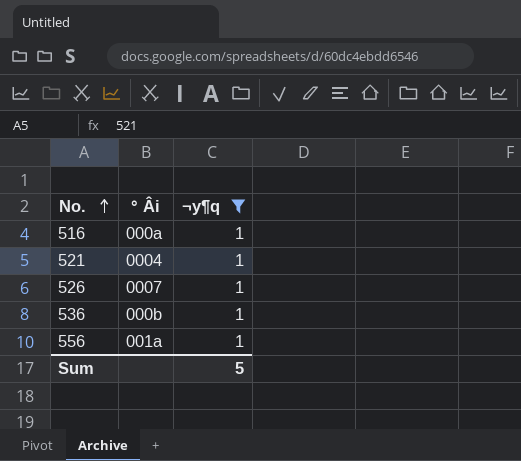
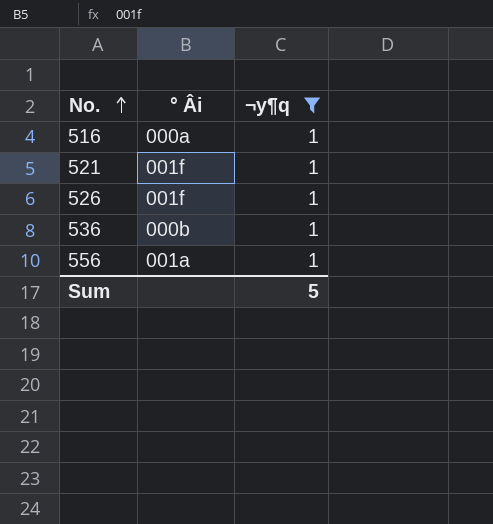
521 | ° Âi: 0004 -> 001f
526 | ° Âi: 0007 -> 001f

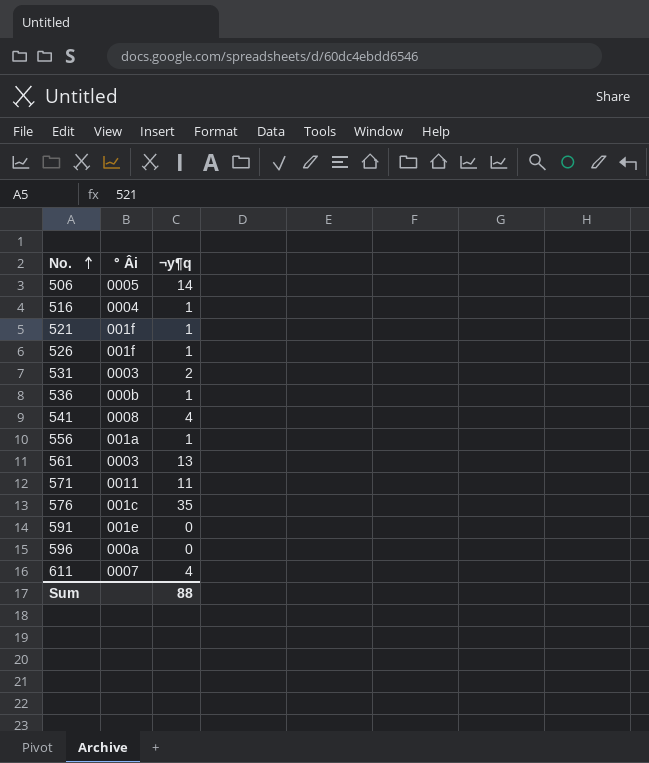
filter: ¬y¶q = 1 -> none
516 | ° Âi: 000a -> 0004
Sum | ¬y¶q: 5 -> 88

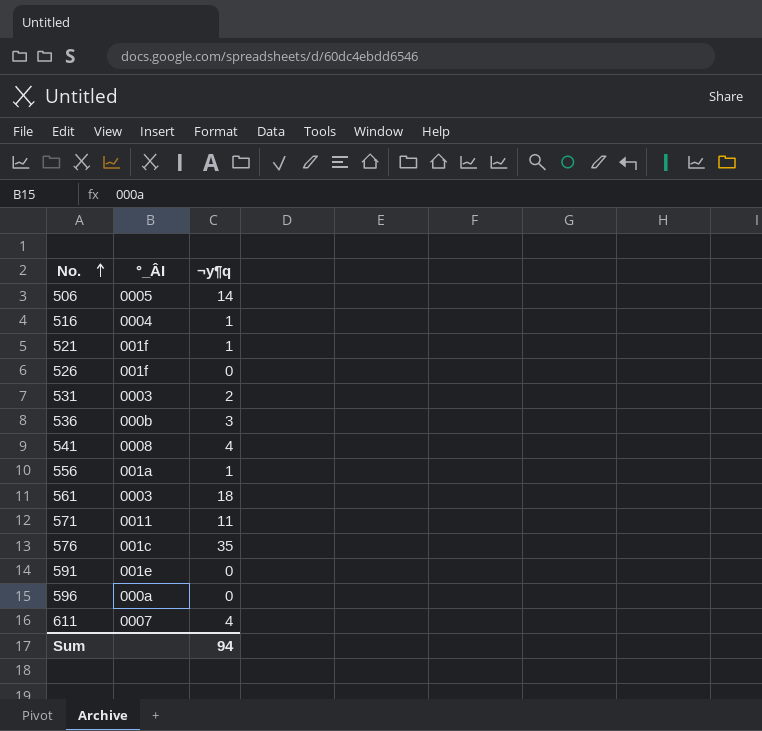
column name: ° Âi -> °_ÂI
526 | ¬y¶q: 1 -> 0
536 | ¬y¶q: 1 -> 3
561 | ¬y¶q: 13 -> 18
Sum | ¬y¶q: 88 -> 94

